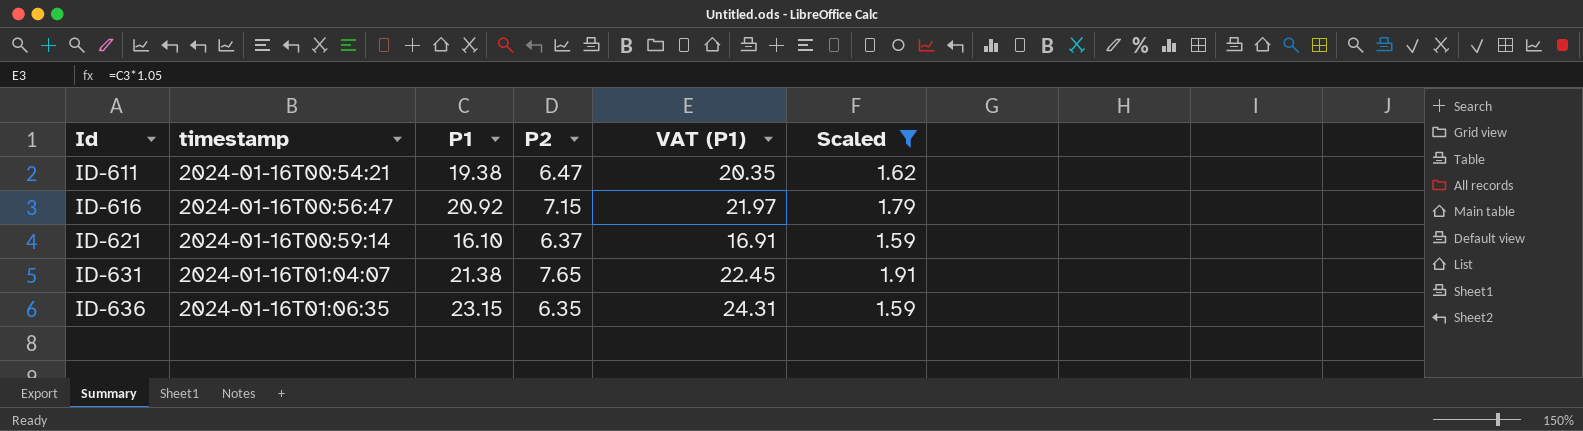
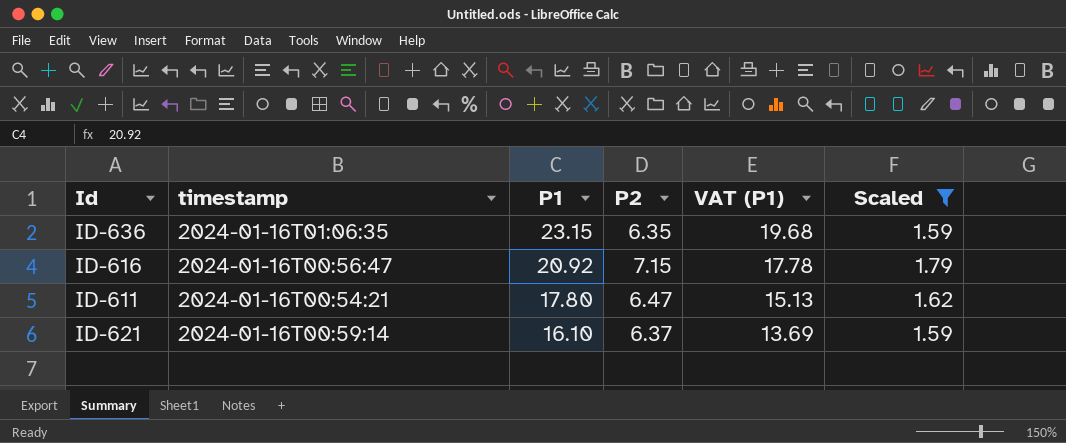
row order: Id ascending -> P1 descending
column VAT (P1) | formula: [P1] * 1.05 -> [P1] * 0.85
row ID-631: 2024-01-16T01:04:07 | 21.38 | 7.65 | 22.45 | 1.91 -> none
ID-611 | P1: 19.38 -> 17.80

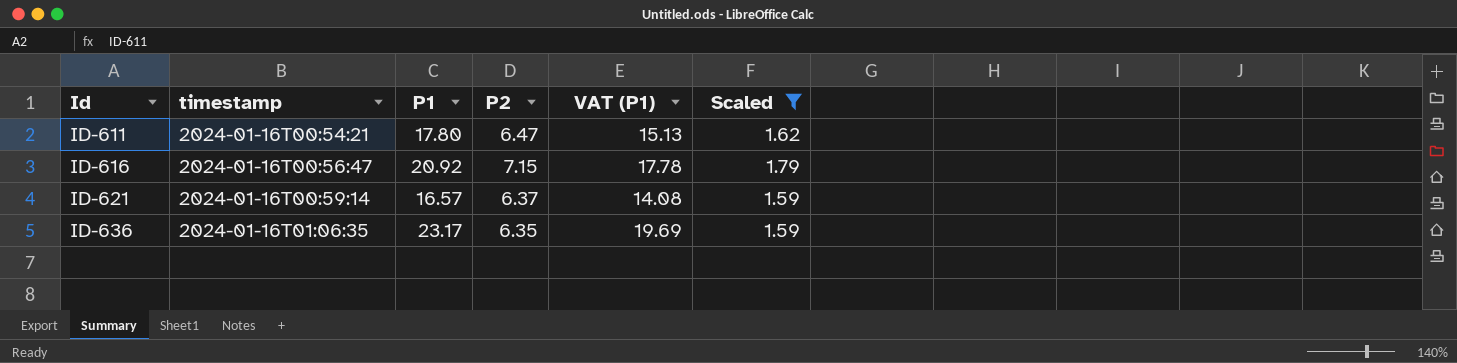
row order: P1 descending -> Id ascending
ID-621 | P1: 16.10 -> 16.57
ID-621 | VAT (P1): 13.69 -> 14.08
ID-636 | P1: 23.15 -> 23.17
ID-636 | VAT (P1): 19.68 -> 19.69

